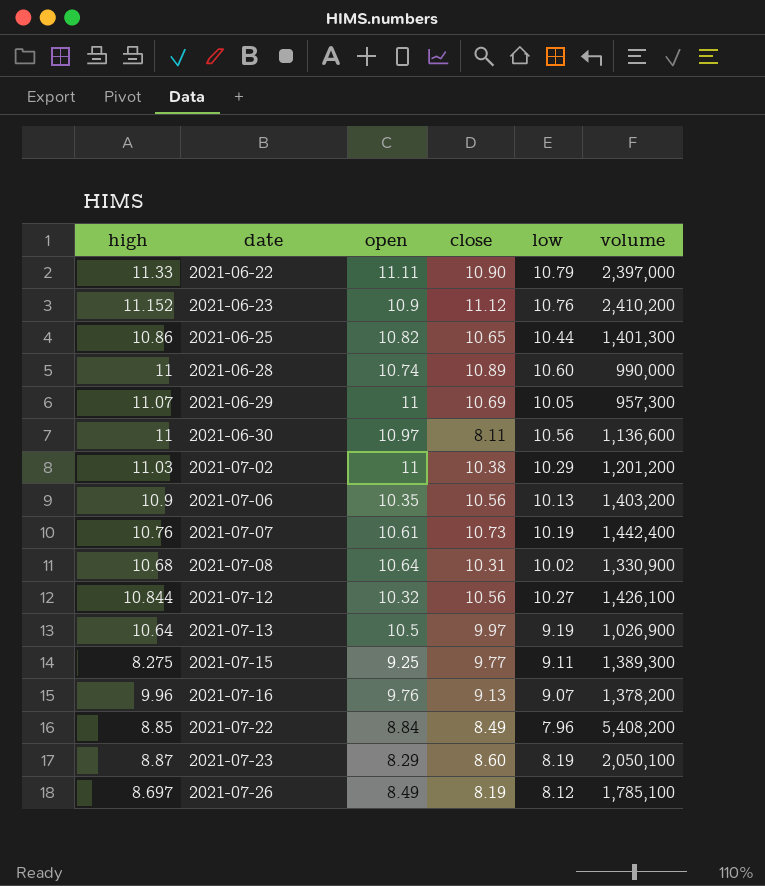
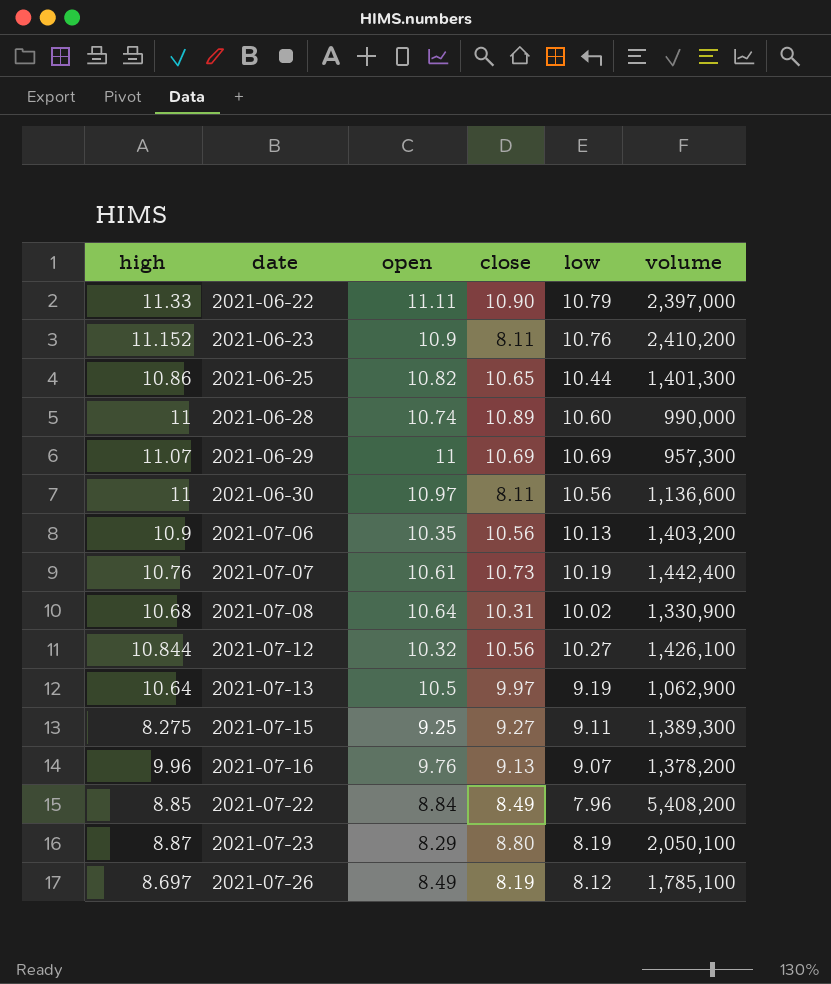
row 2021-07-02: 11.03 | 11 | 10.38 | 10.29 | 1,201,200 -> none
2021-06-23 | close: 11.12 -> 8.11
2021-06-29 | low: 10.05 -> 10.69
2021-07-13 | volume: 1,026,900 -> 1,062,900
2021-07-15 | close: 9.77 -> 9.27
2021-07-23 | close: 8.60 -> 8.80

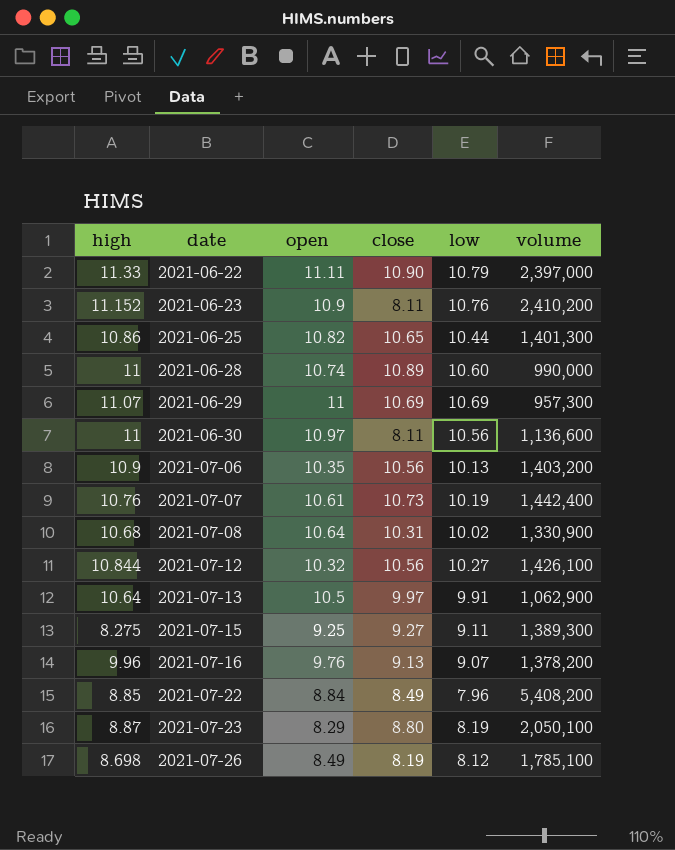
2021-07-13 | low: 9.19 -> 9.91
2021-07-26 | high: 8.697 -> 8.698

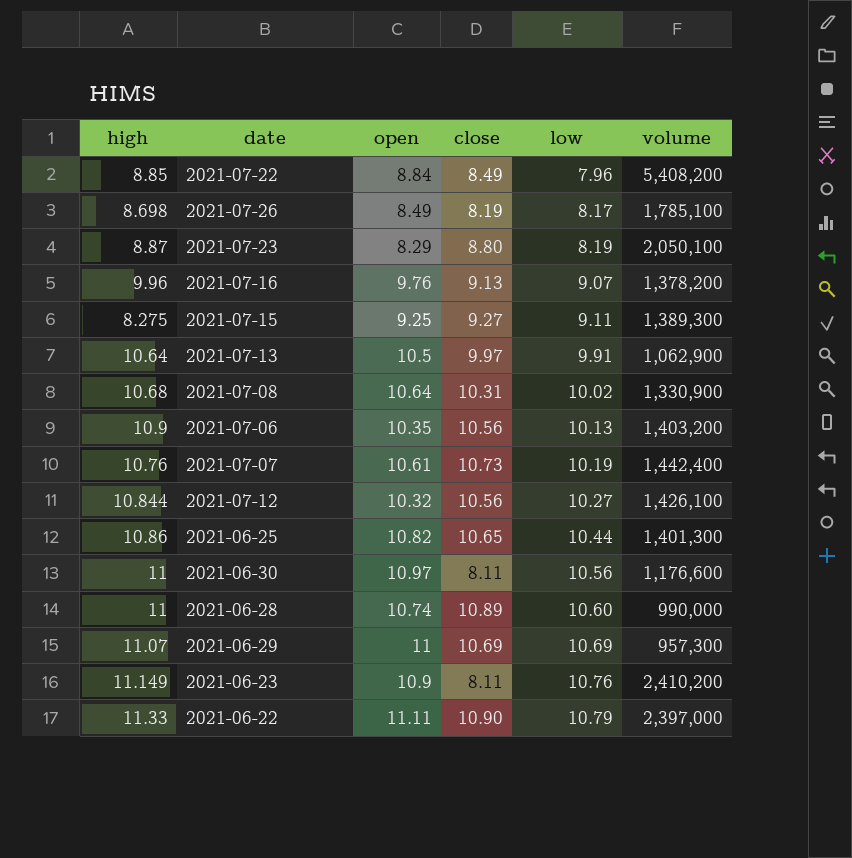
row order: date ascending -> low ascending
2021-07-26 | low: 8.12 -> 8.17
2021-06-30 | volume: 1,136,600 -> 1,176,600
2021-06-23 | high: 11.152 -> 11.149

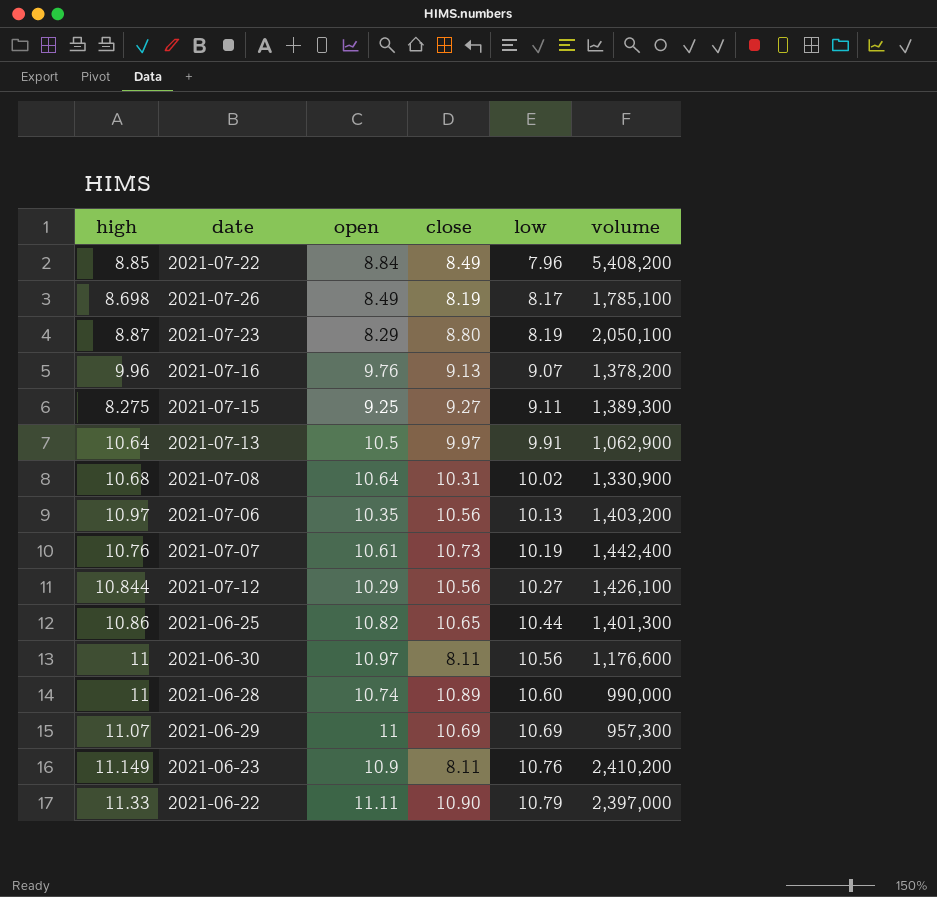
2021-07-06 | high: 10.9 -> 10.97
2021-07-12 | open: 10.32 -> 10.29

